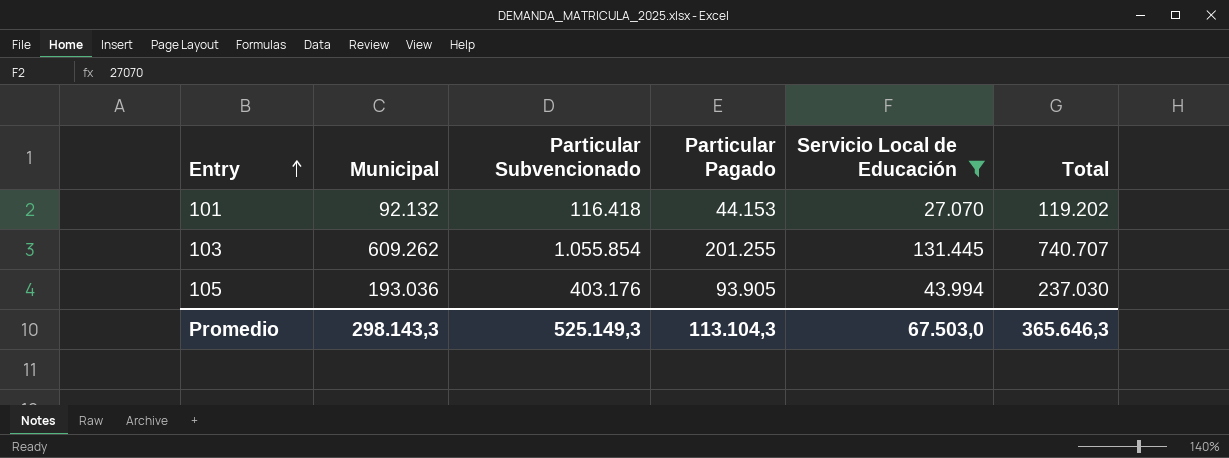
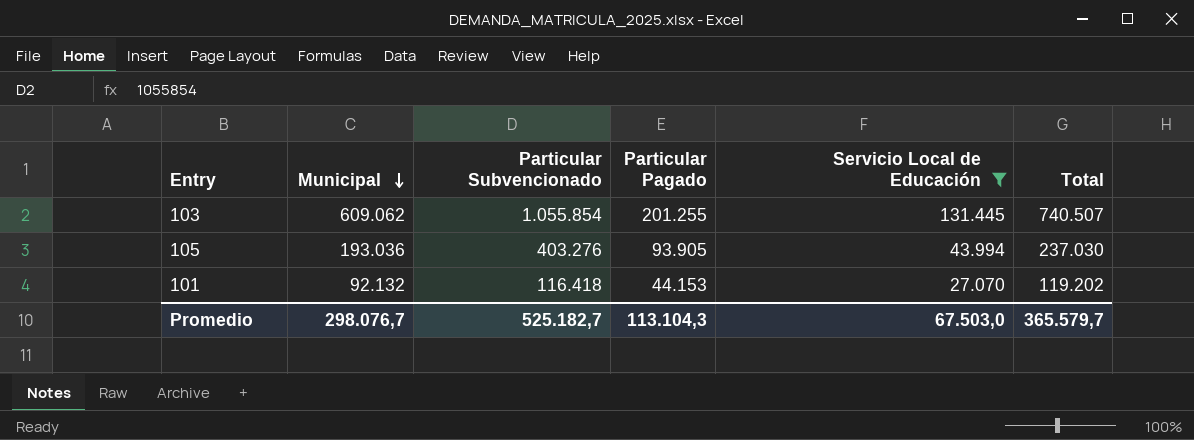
row order: Entry ascending -> Municipal descending
103 | Municipal: 609.262 -> 609.062
103 | Total: 740.707 -> 740.507
105 | Particular Subvencionado: 403.176 -> 403.276
Promedio | Municipal: 298.143,3 -> 298.076,7
Promedio | Particular Subvencionado: 525.149,3 -> 525.182,7
Promedio | Total: 365.646,3 -> 365.579,7

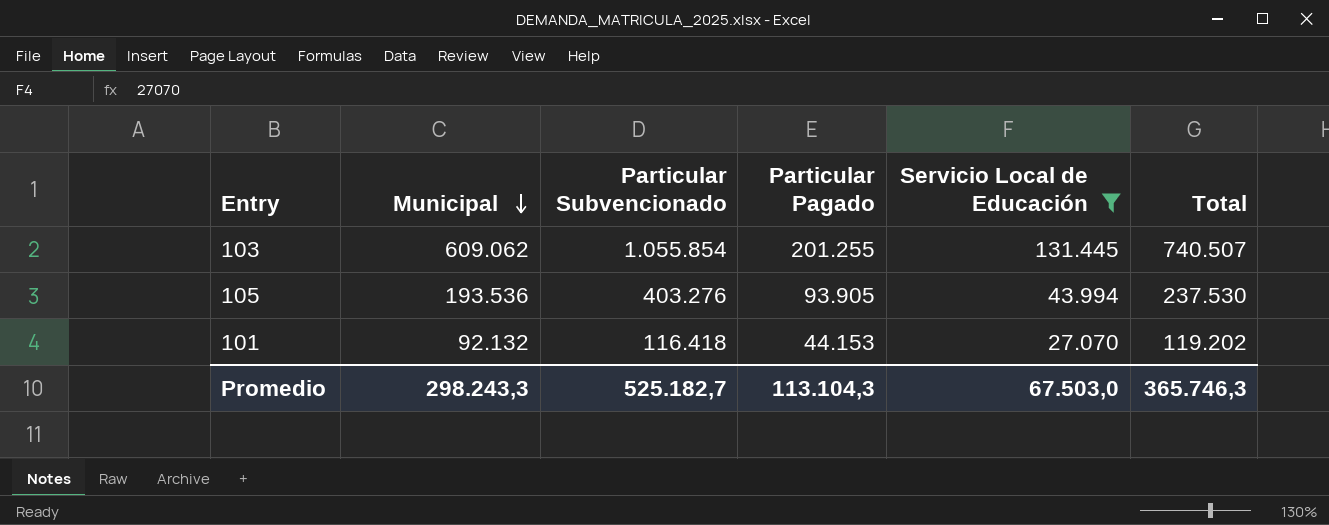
105 | Municipal: 193.036 -> 193.536
105 | Total: 237.030 -> 237.530
Promedio | Municipal: 298.076,7 -> 298.243,3
Promedio | Total: 365.579,7 -> 365.746,3

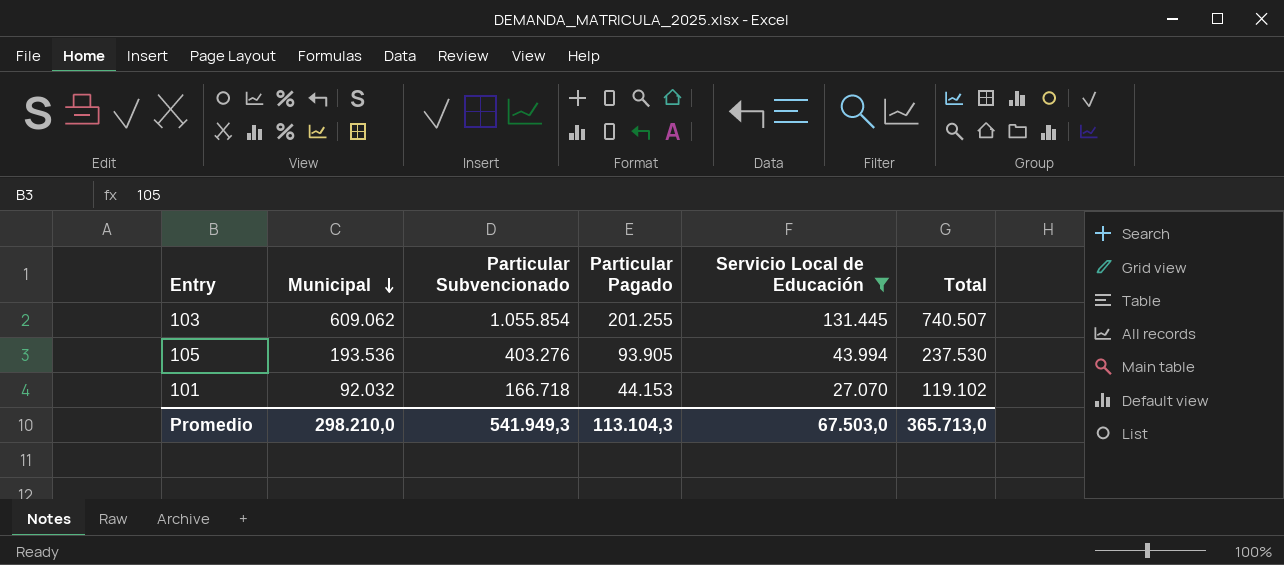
101 | Municipal: 92.132 -> 92.032
101 | Particular Subvencionado: 116.418 -> 166.718
101 | Total: 119.202 -> 119.102
Promedio | Municipal: 298.243,3 -> 298.210,0
Promedio | Particular Subvencionado: 525.182,7 -> 541.949,3
Promedio | Total: 365.746,3 -> 365.713,0

